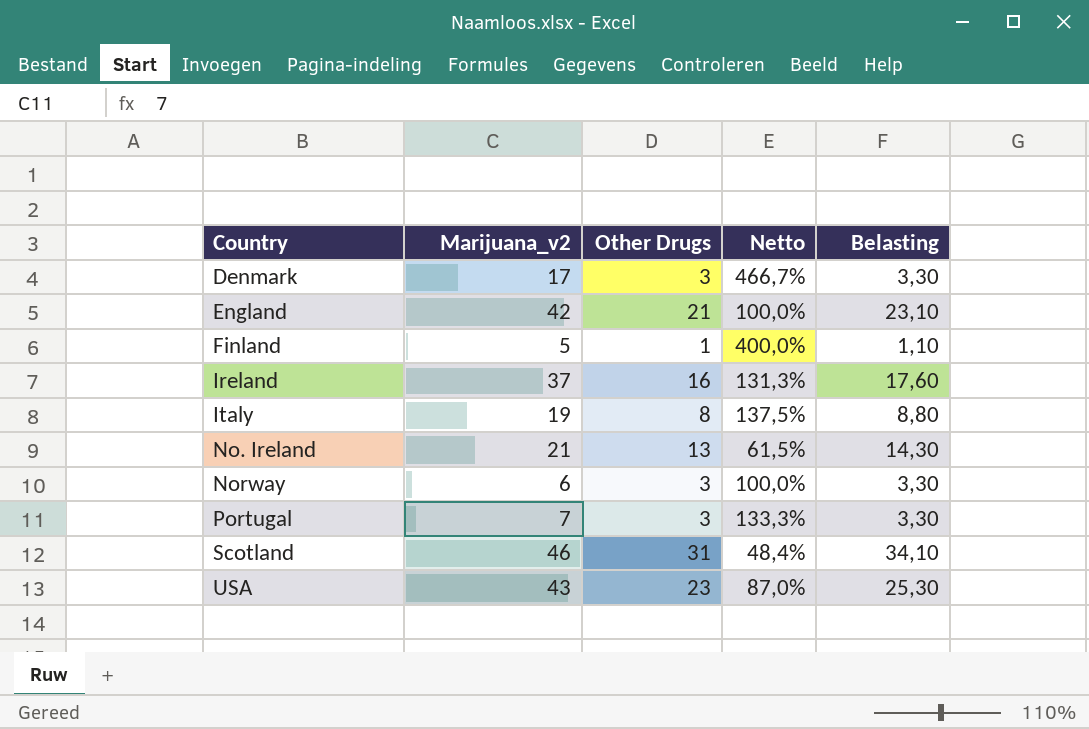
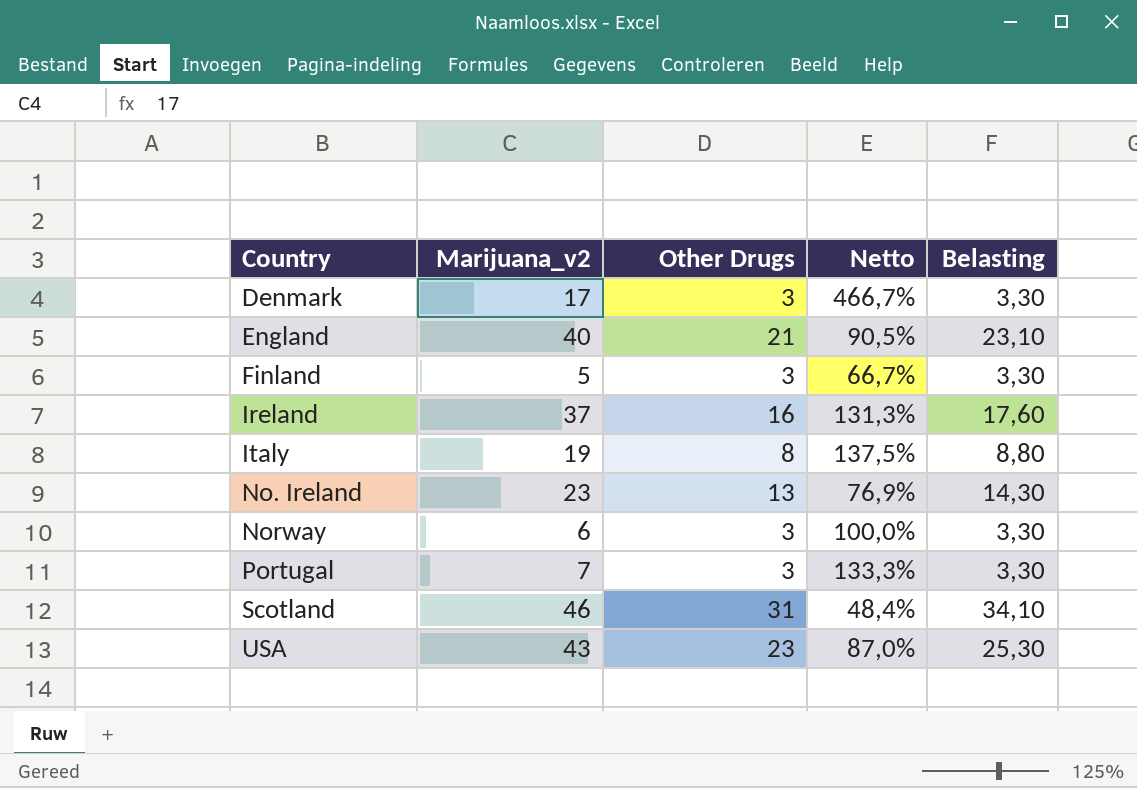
England | Marijuana_v2: 42 -> 40
England | Netto: 100,0% -> 90,5%
Finland | Other Drugs: 1 -> 3
Finland | Netto: 400,0% -> 66,7%
Finland | Belasting: 1,10 -> 3,30
No. Ireland | Marijuana_v2: 21 -> 23
No. Ireland | Netto: 61,5% -> 76,9%

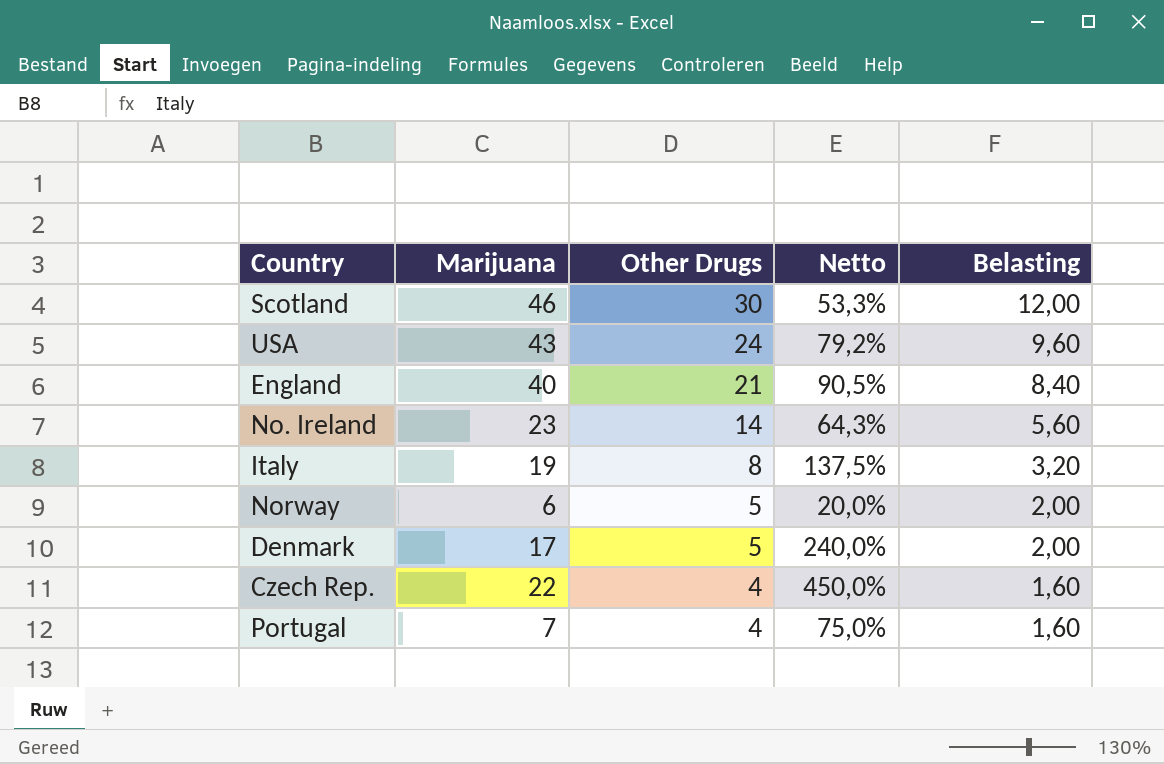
row order: Country ascending -> Other Drugs descending
column name: Marijuana_v2 -> Marijuana
column Belasting | formula: [Other Drugs] * 1,1 -> [Other Drugs] * 0,4
row Finland: 5 | 3 | 66,7% | 3,30 -> none
row Ireland: 37 | 16 | 131,3% | 17,60 -> none
Scotland | Other Drugs: 31 -> 30
Scotland | Netto: 48,4% -> 53,3%
USA | Other Drugs: 23 -> 24
USA | Netto: 87,0% -> 79,2%
No. Ireland | Other Drugs: 13 -> 14
No. Ireland | Netto: 76,9% -> 64,3%
Norway | Other Drugs: 3 -> 5
Norway | Netto: 100,0% -> 20,0%
Denmark | Other Drugs: 3 -> 5
Denmark | Netto: 466,7% -> 240,0%
row Czech Rep.: none -> 22 | 4 | 450,0% | 1,60
Portugal | Other Drugs: 3 -> 4
Portugal | Netto: 133,3% -> 75,0%

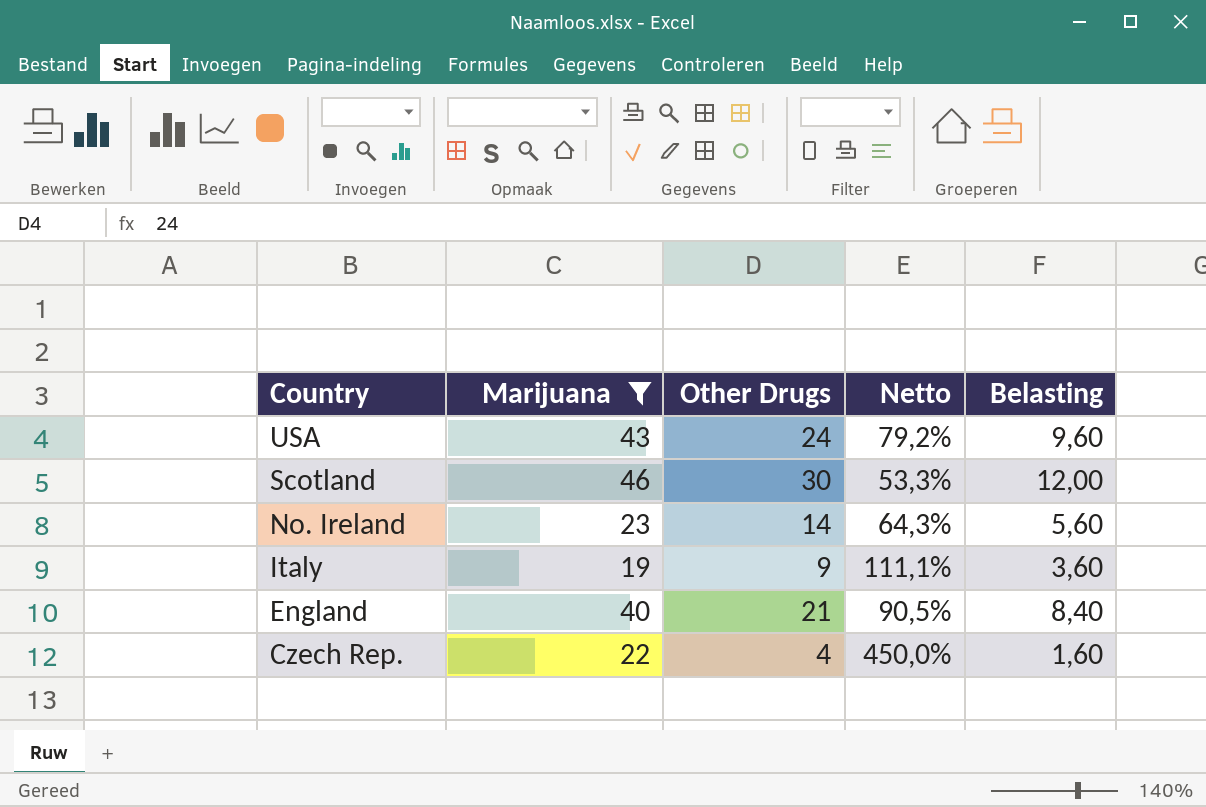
filter: none -> Marijuana >= 19
row order: Other Drugs descending -> Country descending
Italy | Other Drugs: 8 -> 9
Italy | Netto: 137,5% -> 111,1%
Italy | Belasting: 3,20 -> 3,60

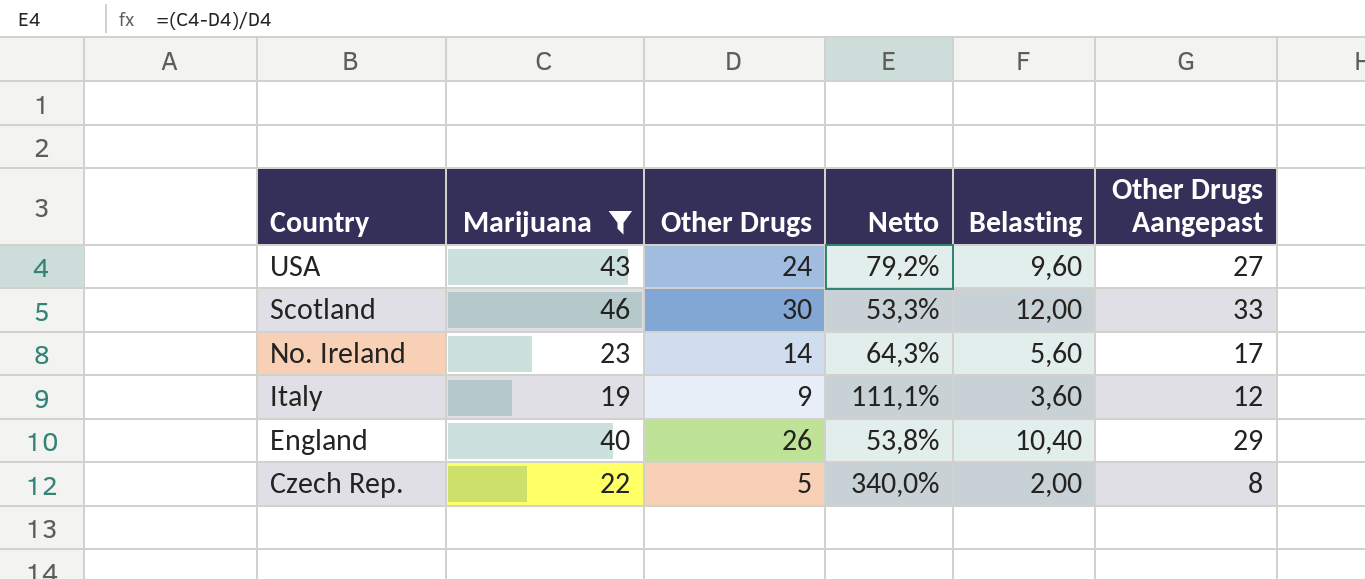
column Other Drugs Aangepast | formula: none -> [Other Drugs] + 3
England | Other Drugs: 21 -> 26
England | Netto: 90,5% -> 53,8%
England | Belasting: 8,40 -> 10,40
Czech Rep. | Other Drugs: 4 -> 5
Czech Rep. | Netto: 450,0% -> 340,0%
Czech Rep. | Belasting: 1,60 -> 2,00

